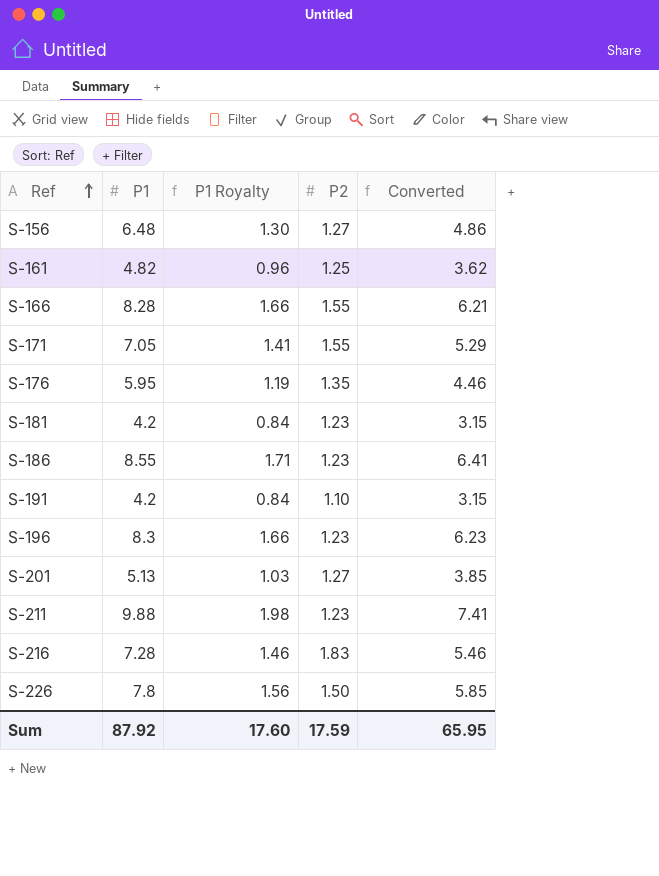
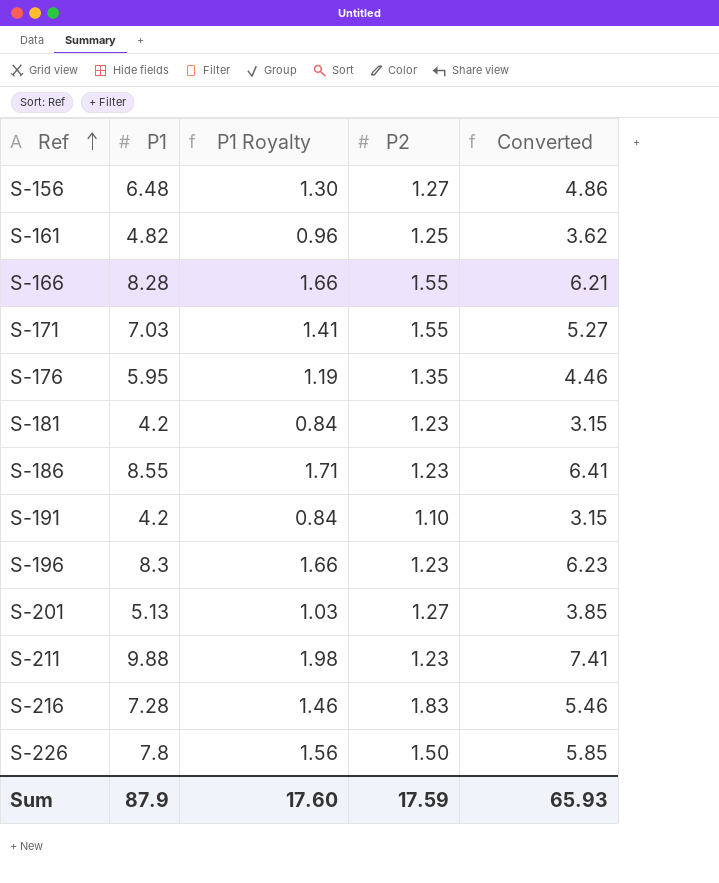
S-171 | P1: 7.05 -> 7.03
S-171 | Converted: 5.29 -> 5.27
Sum | P1: 87.92 -> 87.9
Sum | Converted: 65.95 -> 65.93

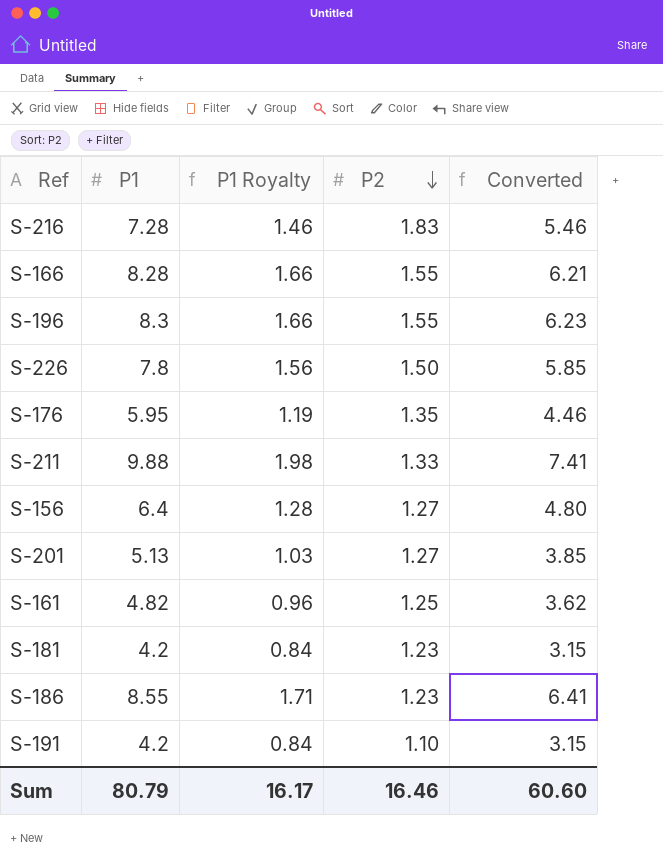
row order: Ref ascending -> P2 descending
row S-171: 7.03 | 1.41 | 1.55 | 5.27 -> none
S-196 | P2: 1.23 -> 1.55
S-211 | P2: 1.23 -> 1.33
S-156 | P1: 6.48 -> 6.4
S-156 | P1 Royalty: 1.30 -> 1.28
S-156 | Converted: 4.86 -> 4.80
Sum | P1: 87.9 -> 80.79
Sum | P1 Royalty: 17.60 -> 16.17
Sum | P2: 17.59 -> 16.46
Sum | Converted: 65.93 -> 60.60

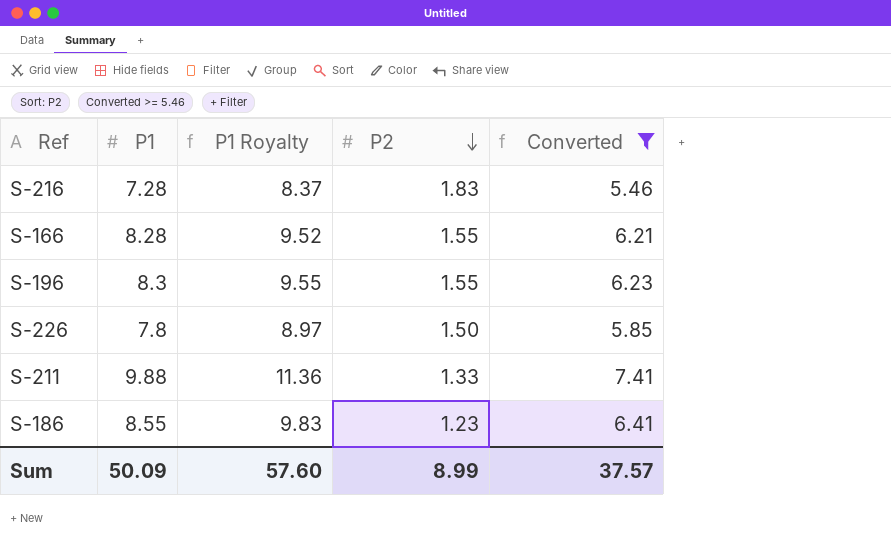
filter: none -> Converted >= 5.46
column P1 Royalty | formula: [P1] * 0.2 -> [P1] * 1.15
Sum | P1: 80.79 -> 50.09
Sum | P1 Royalty: 16.17 -> 57.60
Sum | P2: 16.46 -> 8.99
Sum | Converted: 60.60 -> 37.57

